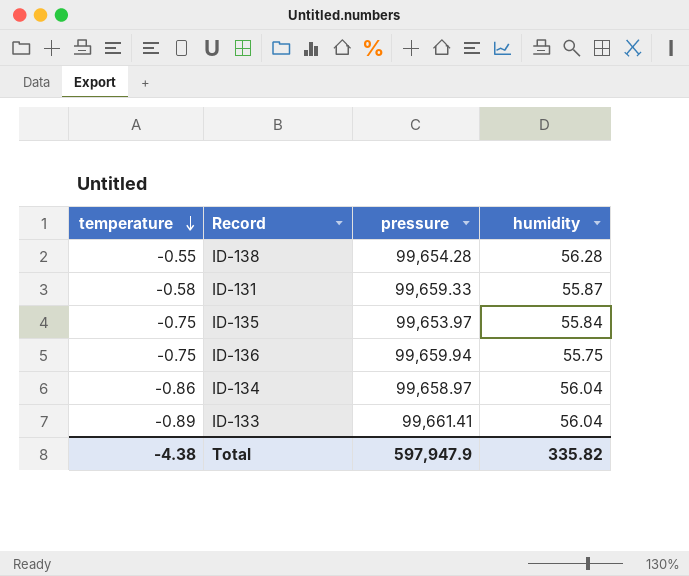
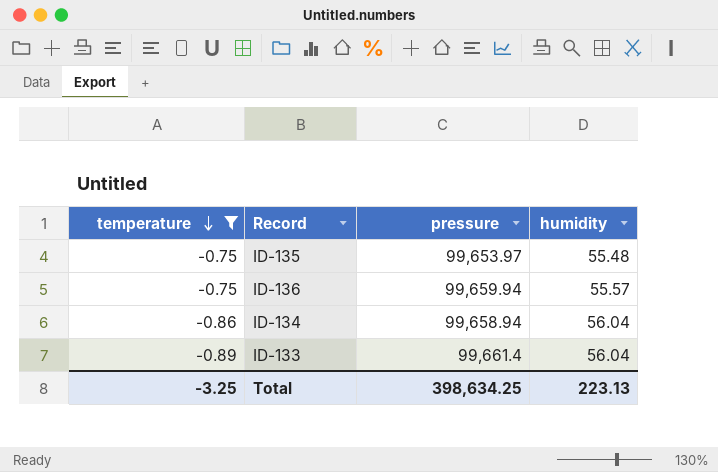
filter: none -> temperature <= -0.75
ID-135 | humidity: 55.84 -> 55.48
ID-136 | humidity: 55.75 -> 55.57
ID-134 | pressure: 99,658.97 -> 99,658.94
ID-133 | pressure: 99,661.41 -> 99,661.4
Total | temperature: -4.38 -> -3.25
Total | pressure: 597,947.9 -> 398,634.25
Total | humidity: 335.82 -> 223.13

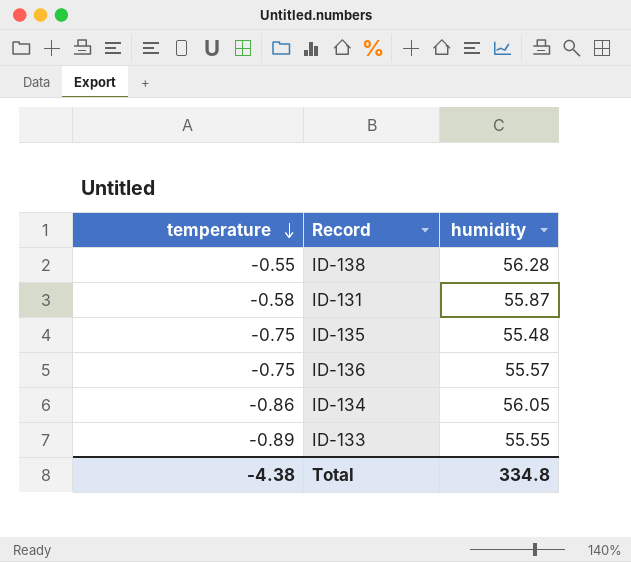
filter: temperature <= -0.75 -> none
column pressure | position: 3 -> none
ID-134 | humidity: 56.04 -> 56.05
ID-133 | humidity: 56.04 -> 55.55
Total | temperature: -3.25 -> -4.38
Total | humidity: 223.13 -> 334.8

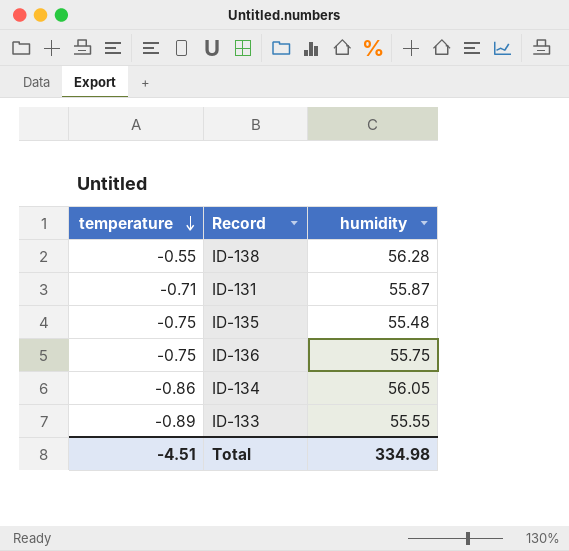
ID-131 | temperature: -0.58 -> -0.71
ID-136 | humidity: 55.57 -> 55.75
Total | temperature: -4.38 -> -4.51
Total | humidity: 334.8 -> 334.98

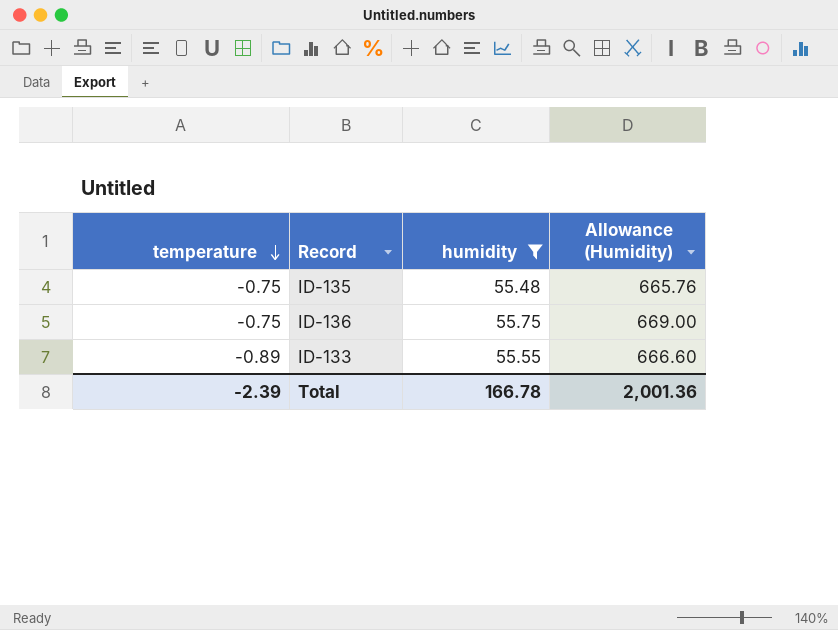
filter: none -> humidity <= 55.75
column Allowance (Humidity) | formula: none -> [humidity] * 12
Total | temperature: -4.51 -> -2.39
Total | humidity: 334.98 -> 166.78

